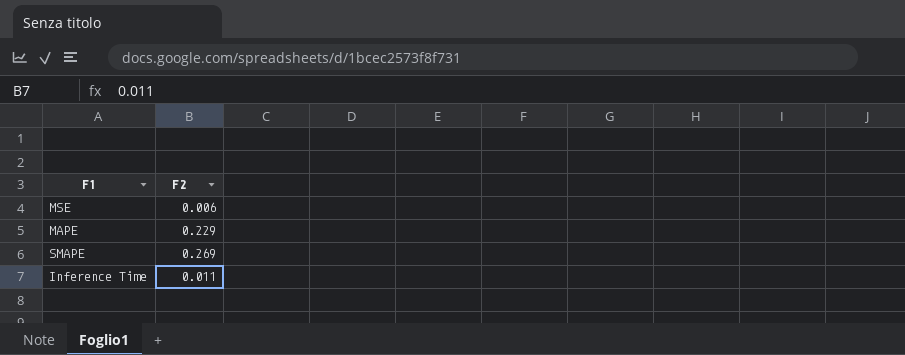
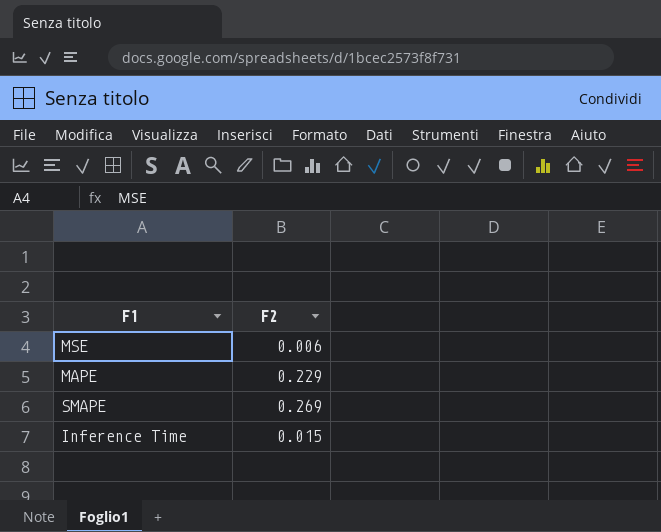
Inference Time | F2: 0.011 -> 0.015

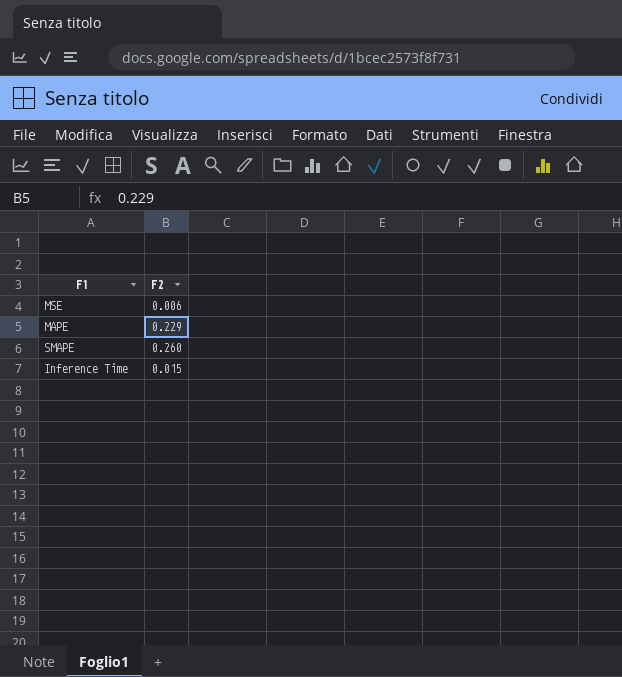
SMAPE | F2: 0.269 -> 0.260

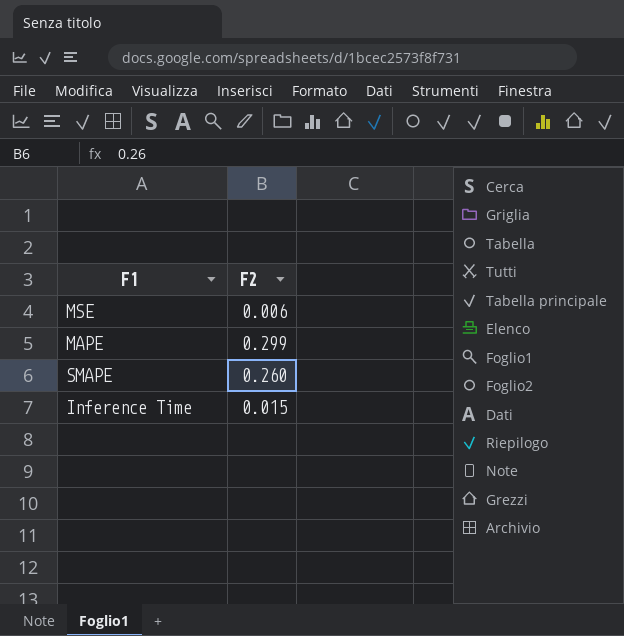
MAPE | F2: 0.229 -> 0.299

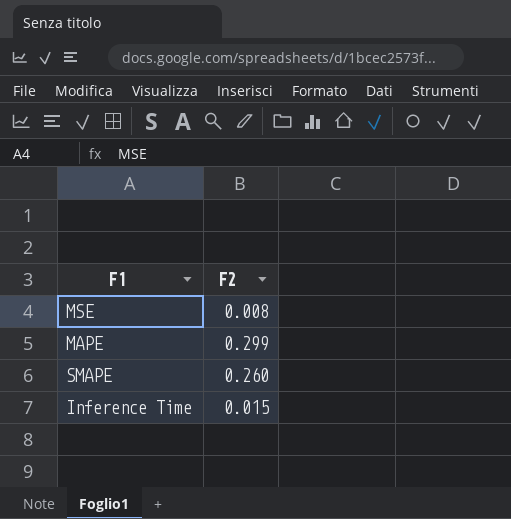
MSE | F2: 0.006 -> 0.008

